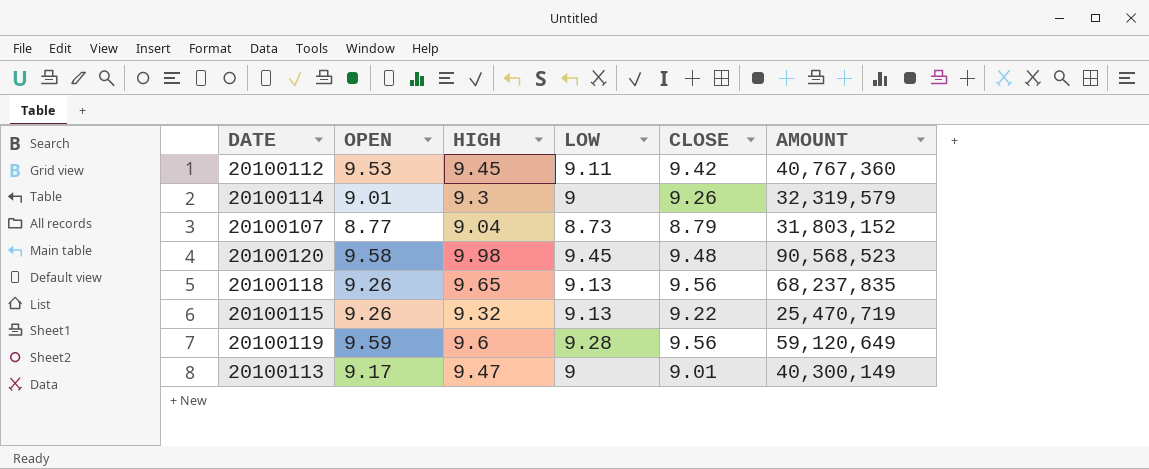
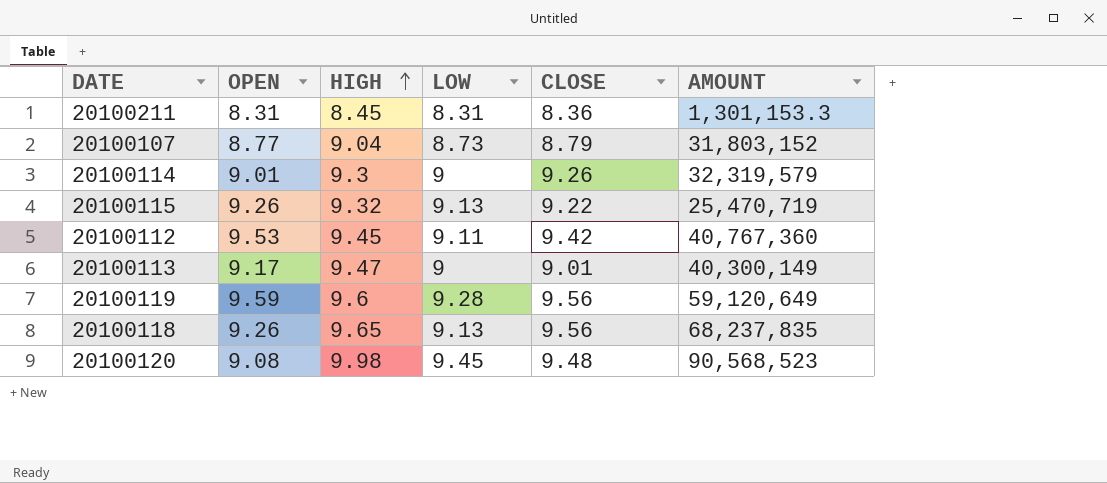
row order: none -> HIGH ascending
row 20100211: none -> 8.31 | 8.45 | 8.31 | 8.36 | 1,301,153.3
20100120 | OPEN: 9.58 -> 9.08

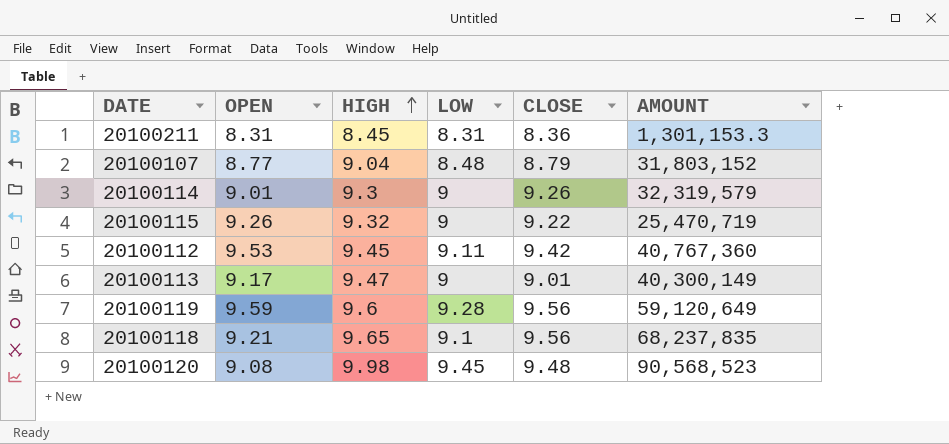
20100107 | LOW: 8.73 -> 8.48
20100115 | LOW: 9.13 -> 9
20100118 | OPEN: 9.26 -> 9.21
20100118 | LOW: 9.13 -> 9.1

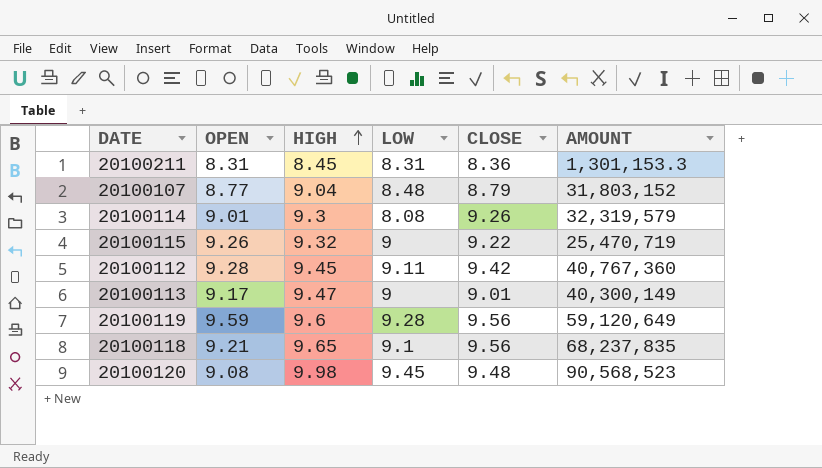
20100114 | LOW: 9 -> 8.08
20100112 | OPEN: 9.53 -> 9.28

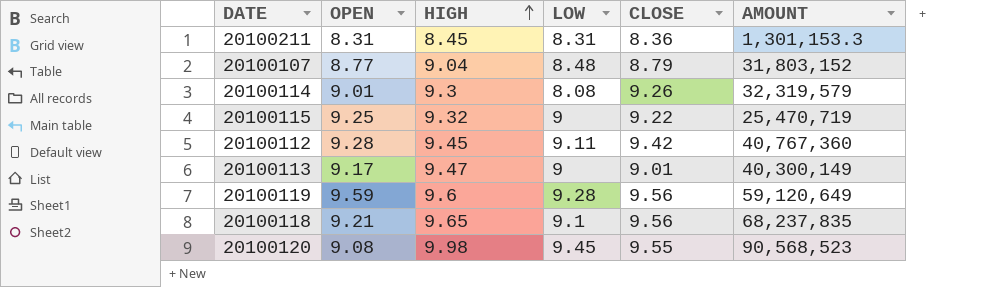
20100115 | OPEN: 9.26 -> 9.25
20100120 | CLOSE: 9.48 -> 9.55

